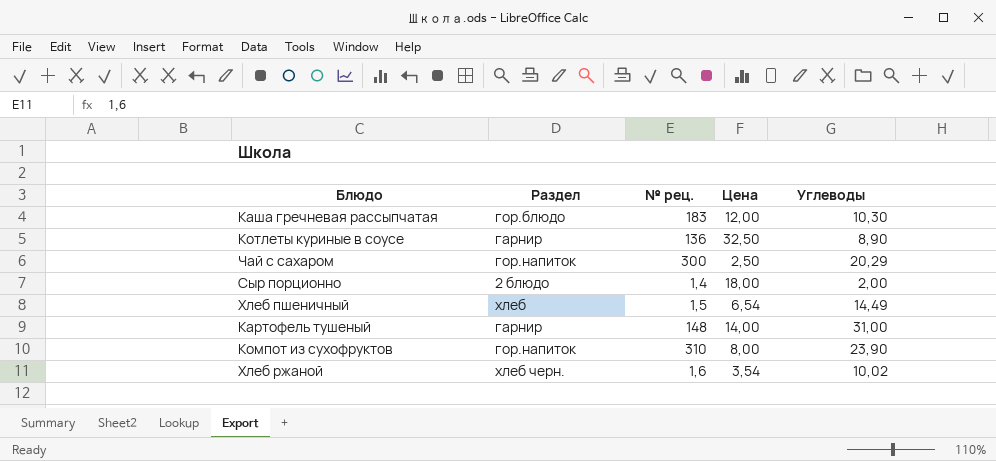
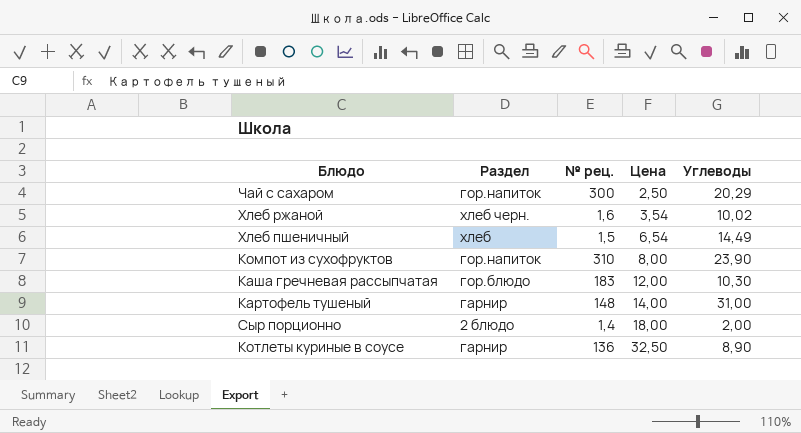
row order: none -> Цена ascending

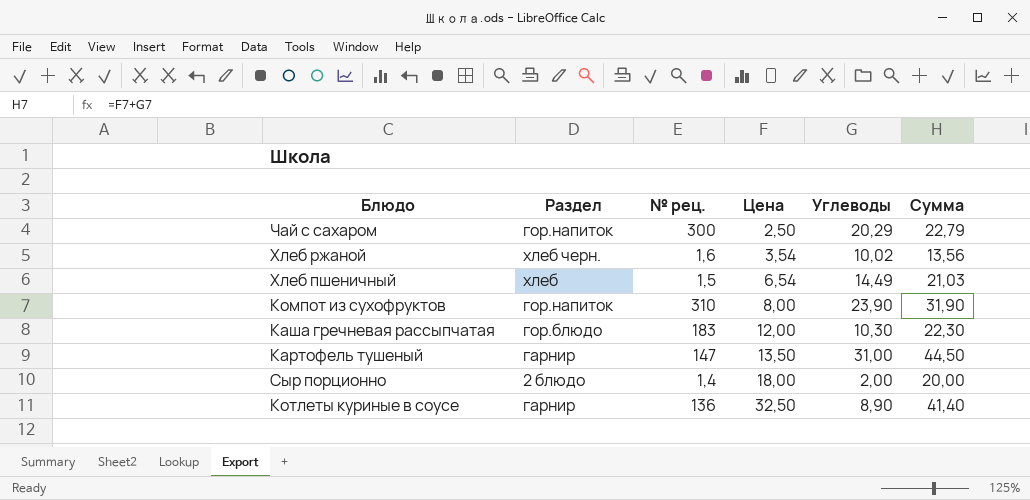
column Сумма | formula: none -> [Цена] + [Углеводы]
Картофель тушеный | № рец.: 148 -> 147
Картофель тушеный | Цена: 14,00 -> 13,50

